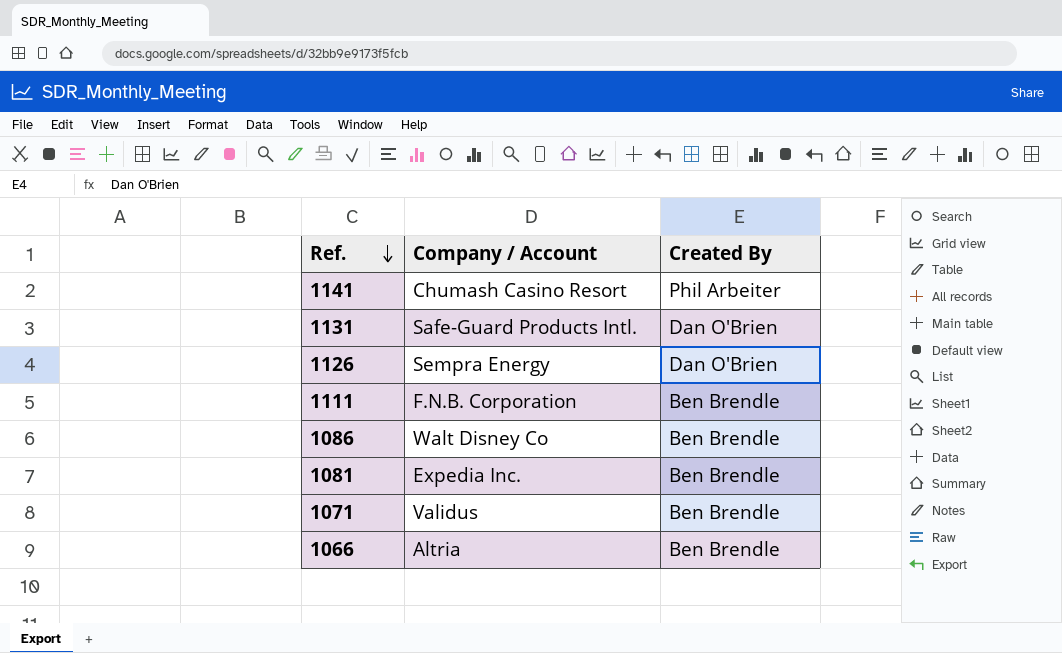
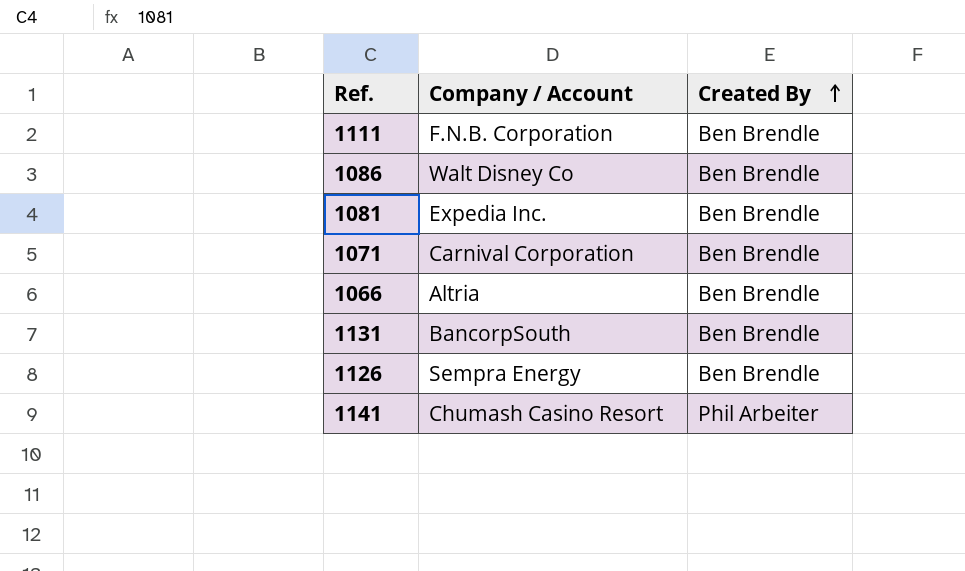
row order: Ref. descending -> Created By ascending
1071 | Company / Account: Validus -> Carnival Corporation
1131 | Company / Account: Safe-Guard Products Intl. -> BancorpSouth
1131 | Created By: Dan O'Brien -> Ben Brendle
1126 | Created By: Dan O'Brien -> Ben Brendle

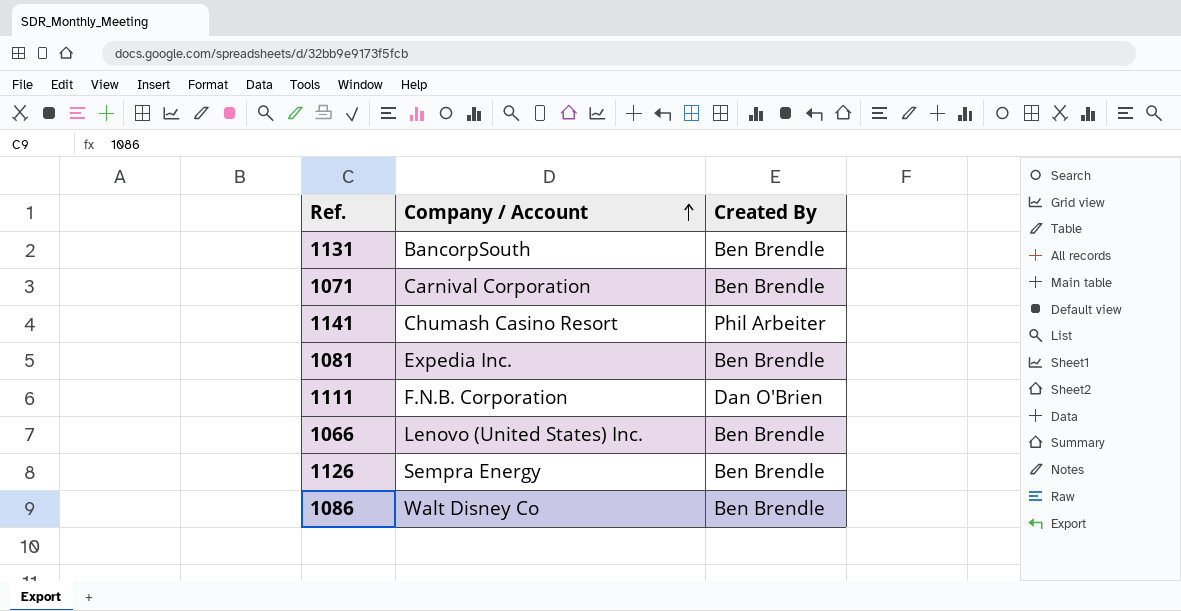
row order: Created By ascending -> Company / Account ascending
1111 | Created By: Ben Brendle -> Dan O'Brien
1066 | Company / Account: Altria -> Lenovo (United States) Inc.

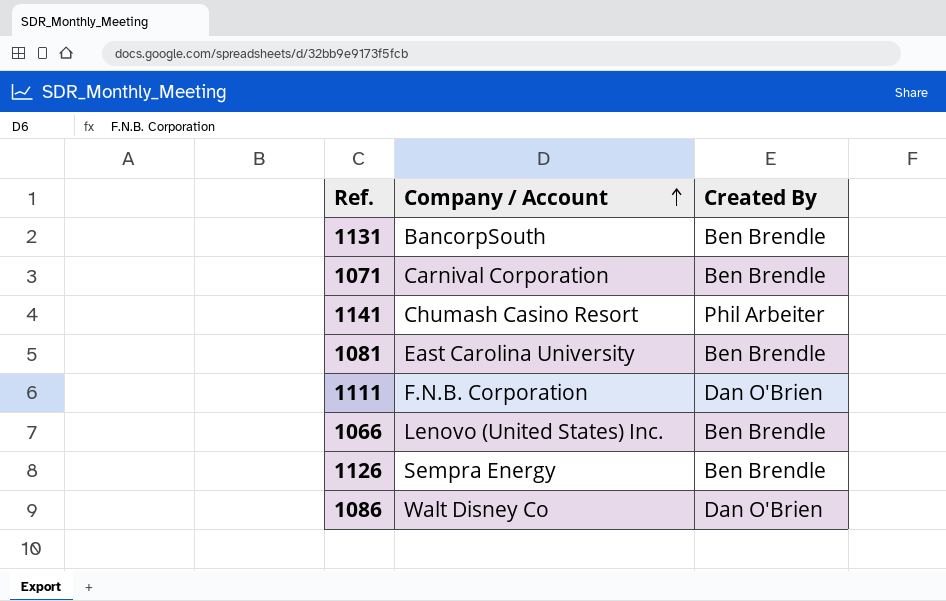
1081 | Company / Account: Expedia Inc. -> East Carolina University
1086 | Created By: Ben Brendle -> Dan O'Brien

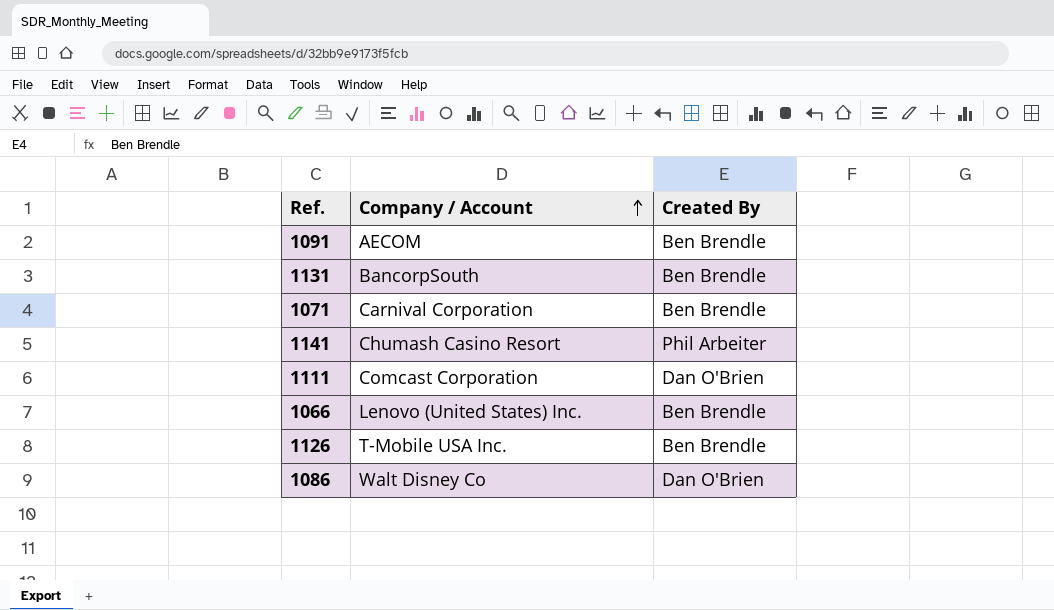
row 1081: East Carolina University | Ben Brendle -> none
row 1091: none -> AECOM | Ben Brendle
1111 | Company / Account: F.N.B. Corporation -> Comcast Corporation
1126 | Company / Account: Sempra Energy -> T-Mobile USA Inc.

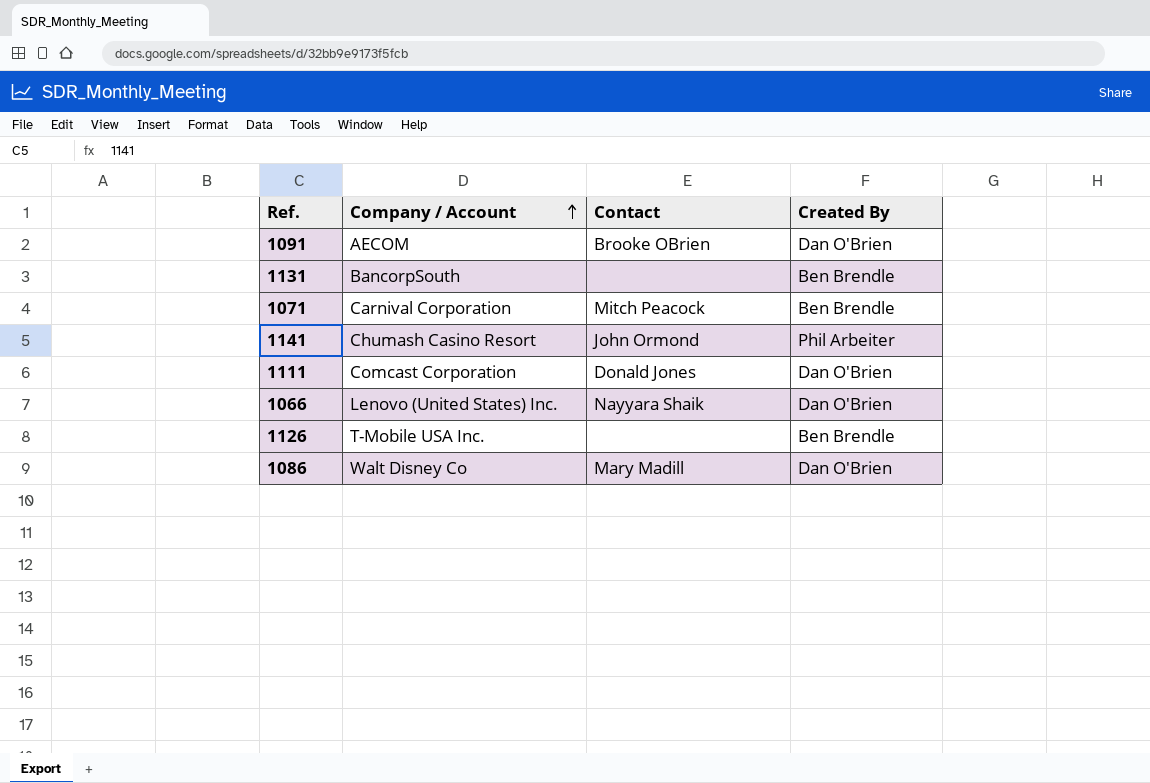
column Contact | position: none -> 3
1091 | Created By: Ben Brendle -> Dan O'Brien
1066 | Created By: Ben Brendle -> Dan O'Brien

